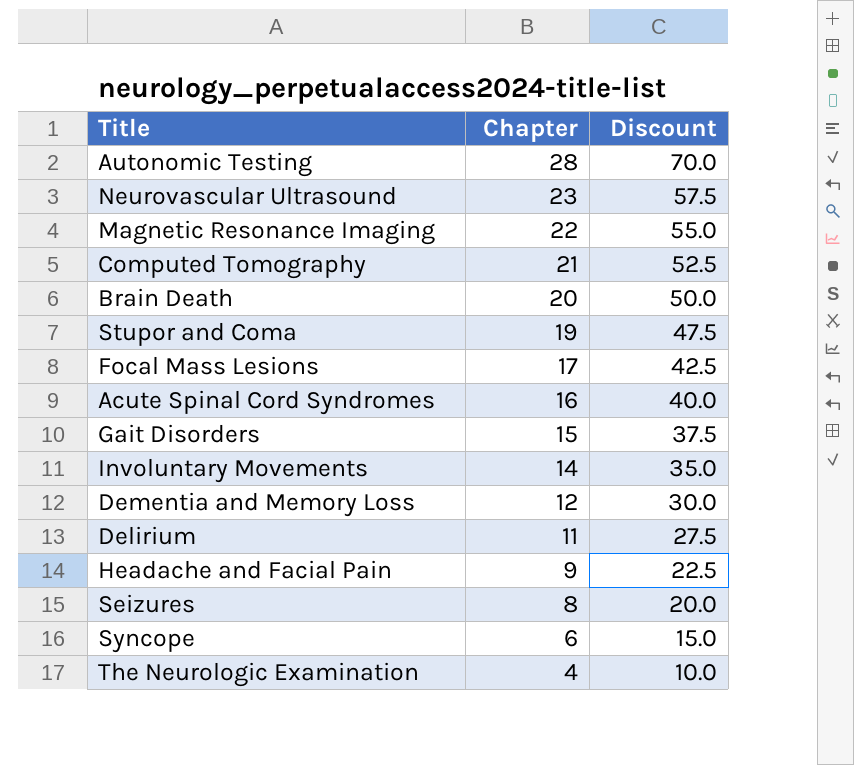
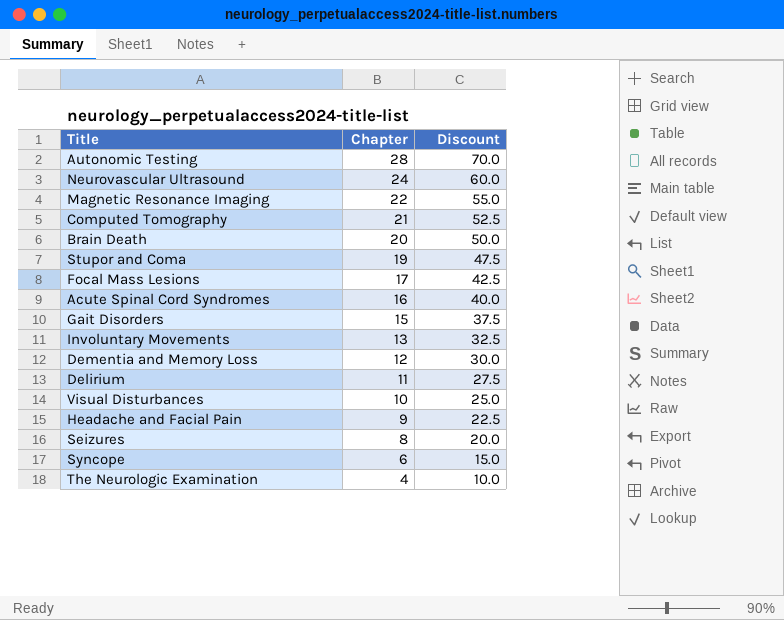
Neurovascular Ultrasound | Chapter: 23 -> 24
Neurovascular Ultrasound | Discount: 57.5 -> 60.0
Involuntary Movements | Chapter: 14 -> 13
Involuntary Movements | Discount: 35.0 -> 32.5
row Visual Disturbances: none -> 10 | 25.0

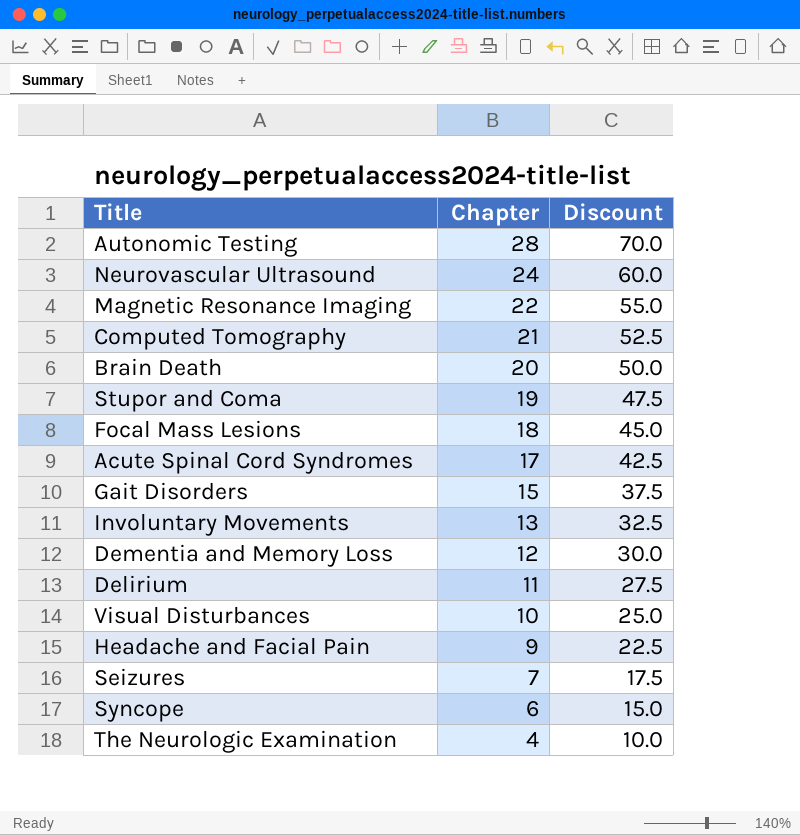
Focal Mass Lesions | Chapter: 17 -> 18
Focal Mass Lesions | Discount: 42.5 -> 45.0
Acute Spinal Cord Syndromes | Chapter: 16 -> 17
Acute Spinal Cord Syndromes | Discount: 40.0 -> 42.5
Seizures | Chapter: 8 -> 7
Seizures | Discount: 20.0 -> 17.5

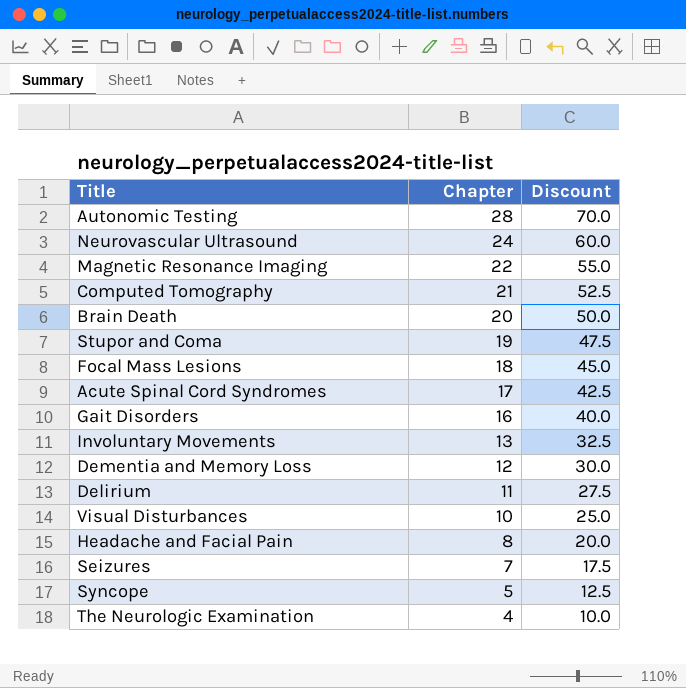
Gait Disorders | Chapter: 15 -> 16
Gait Disorders | Discount: 37.5 -> 40.0
Headache and Facial Pain | Chapter: 9 -> 8
Headache and Facial Pain | Discount: 22.5 -> 20.0
Syncope | Chapter: 6 -> 5
Syncope | Discount: 15.0 -> 12.5

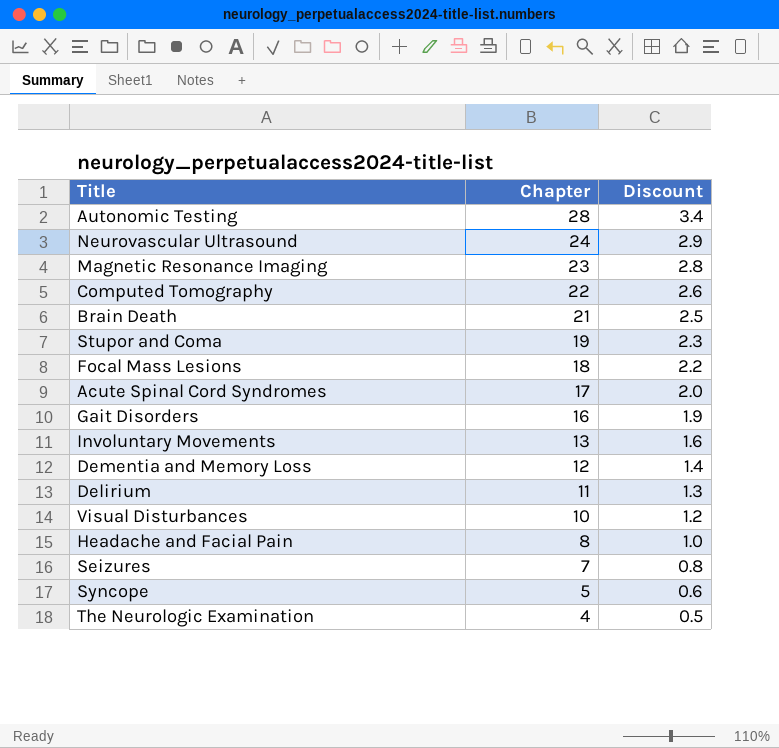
column Discount | formula: [Chapter] * 2.5 -> [Chapter] * 0.12
Magnetic Resonance Imaging | Chapter: 22 -> 23
Computed Tomography | Chapter: 21 -> 22
Brain Death | Chapter: 20 -> 21

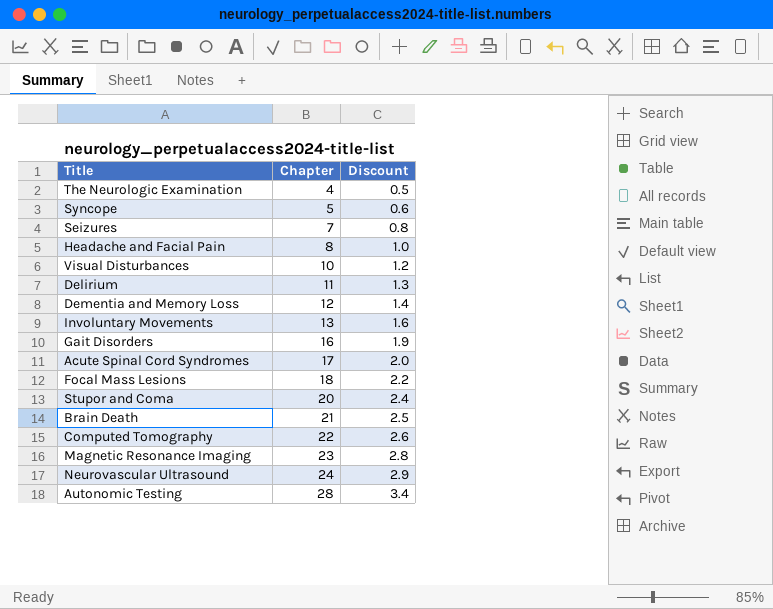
row order: Chapter descending -> Chapter ascending
Stupor and Coma | Chapter: 19 -> 20
Stupor and Coma | Discount: 2.3 -> 2.4

